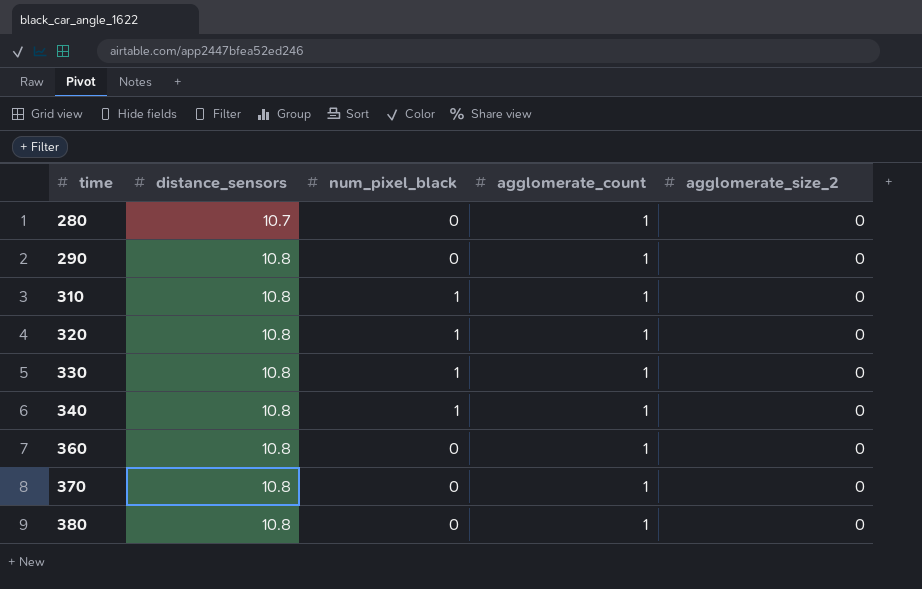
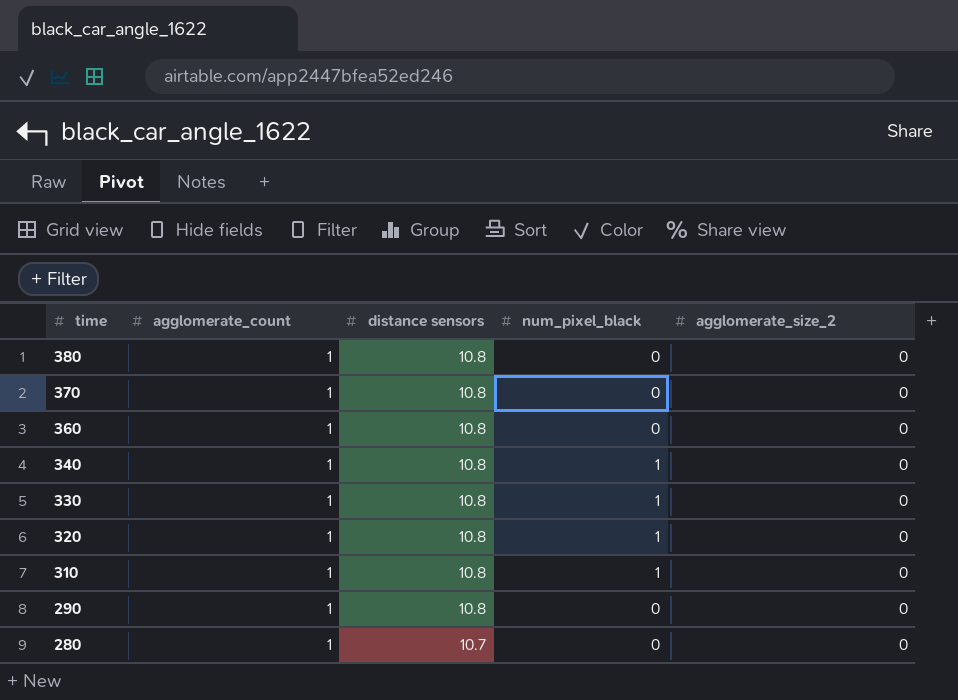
row order: time ascending -> time descending
column agglomerate_count | position: 4 -> 2
column name: distance_sensors -> distance sensors

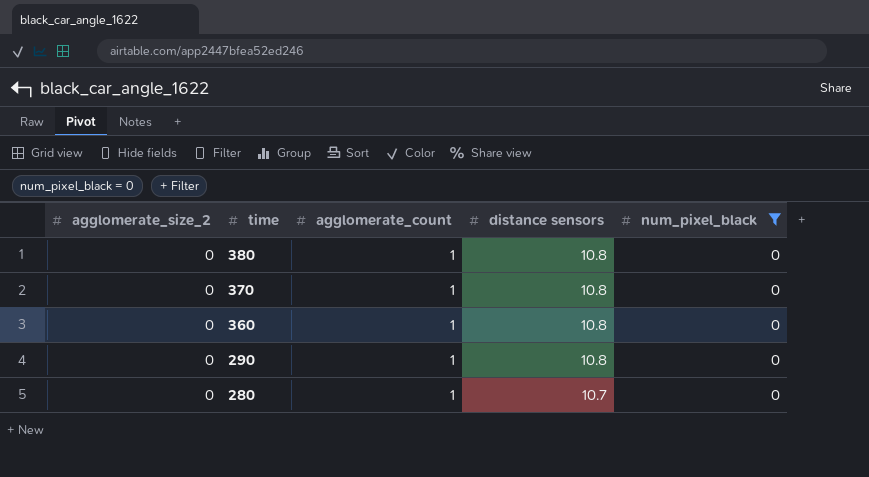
filter: none -> num_pixel_black = 0
column agglomerate_size_2 | position: 5 -> 1

